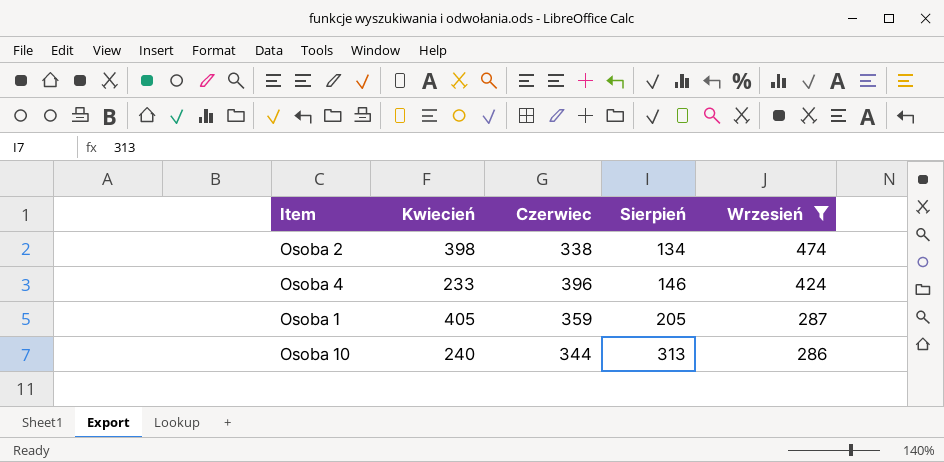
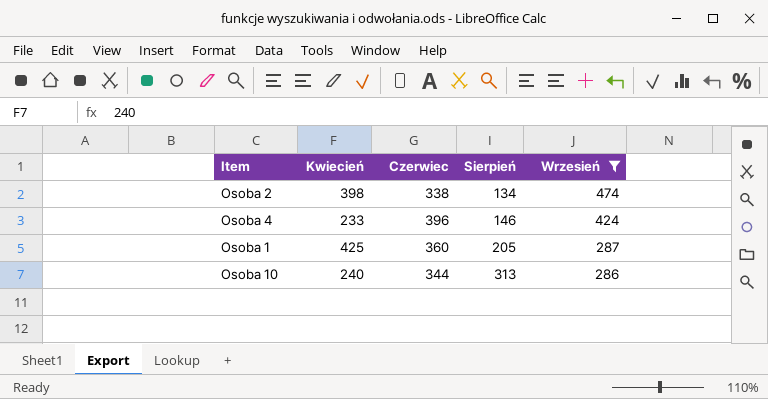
Osoba 1 | Kwiecień: 405 -> 425
Osoba 1 | Czerwiec: 359 -> 360

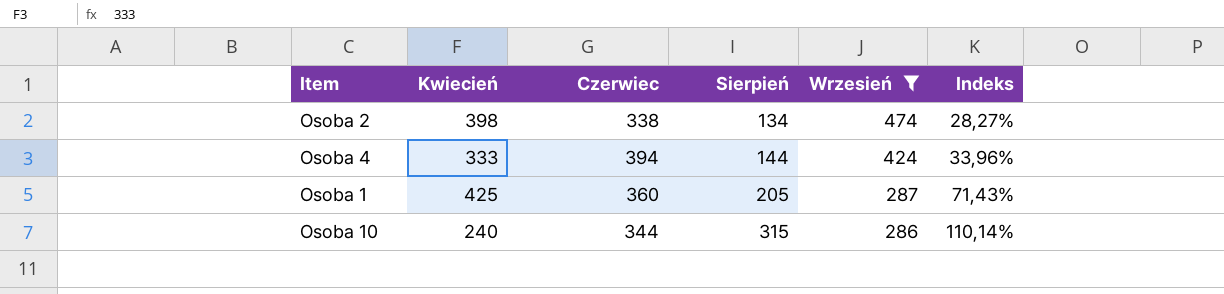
column Indeks | formula: none -> [Sierpień] / [Wrzesień]
Osoba 4 | Kwiecień: 233 -> 333
Osoba 4 | Czerwiec: 396 -> 394
Osoba 4 | Sierpień: 146 -> 144
Osoba 10 | Sierpień: 313 -> 315

